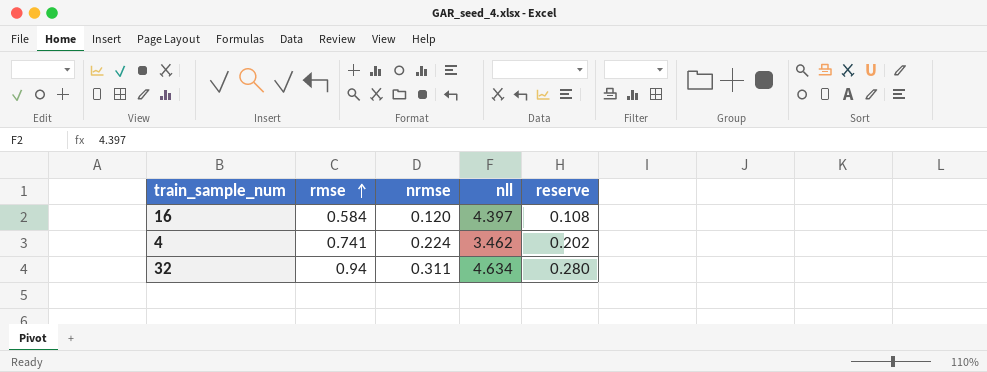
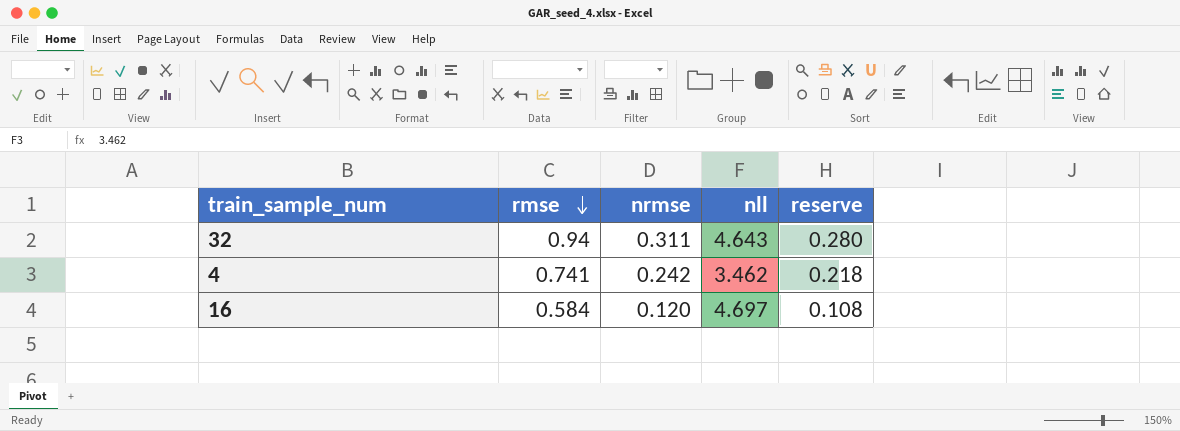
row order: rmse ascending -> rmse descending
32 | nll: 4.634 -> 4.643
4 | nrmse: 0.224 -> 0.242
4 | reserve: 0.202 -> 0.218
16 | nll: 4.397 -> 4.697

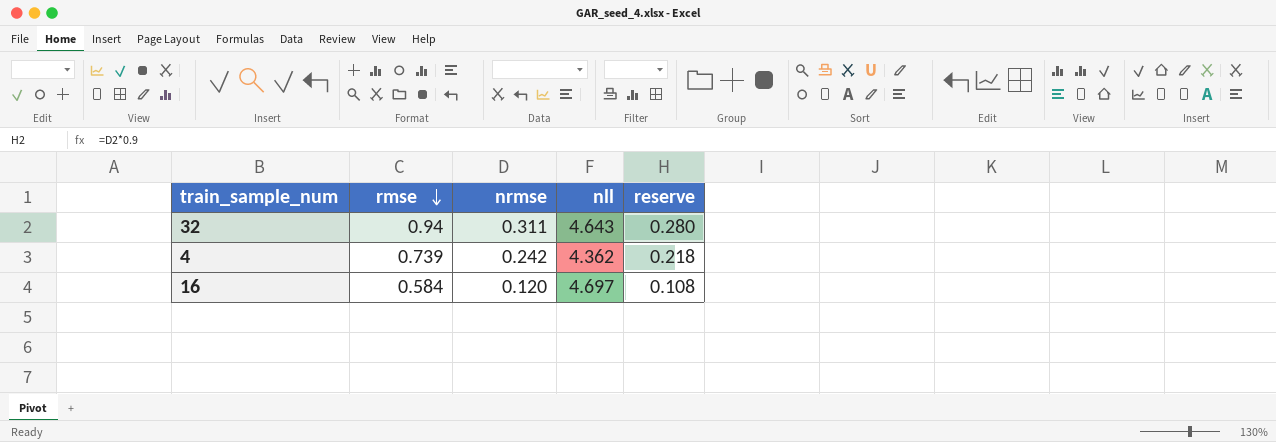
4 | rmse: 0.741 -> 0.739
4 | nll: 3.462 -> 4.362

